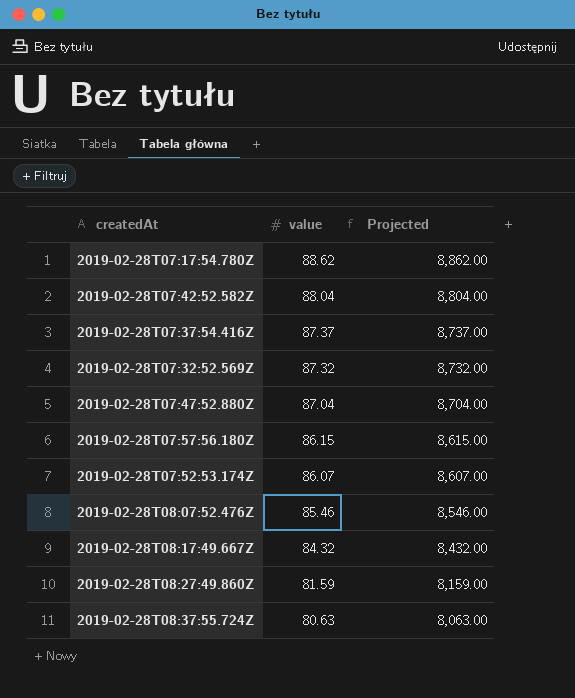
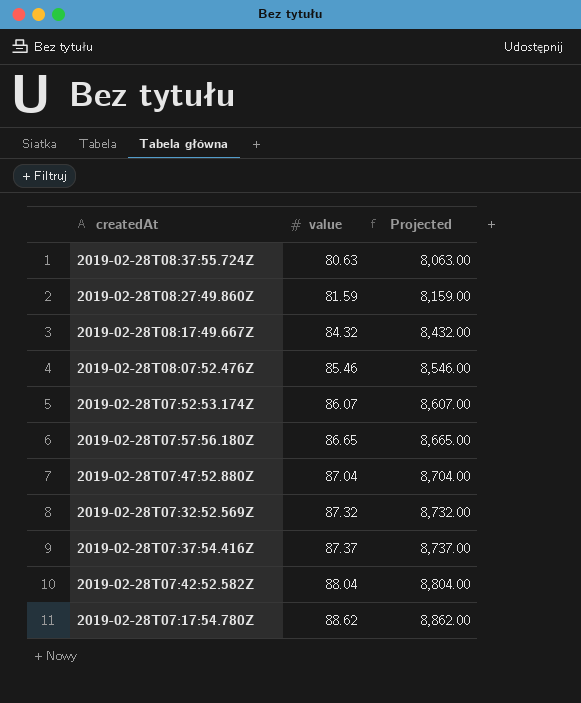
row order: value descending -> value ascending
2019-02-28T07:57:56.180Z | value: 86.15 -> 86.65
2019-02-28T07:57:56.180Z | Projected: 8,615.00 -> 8,665.00

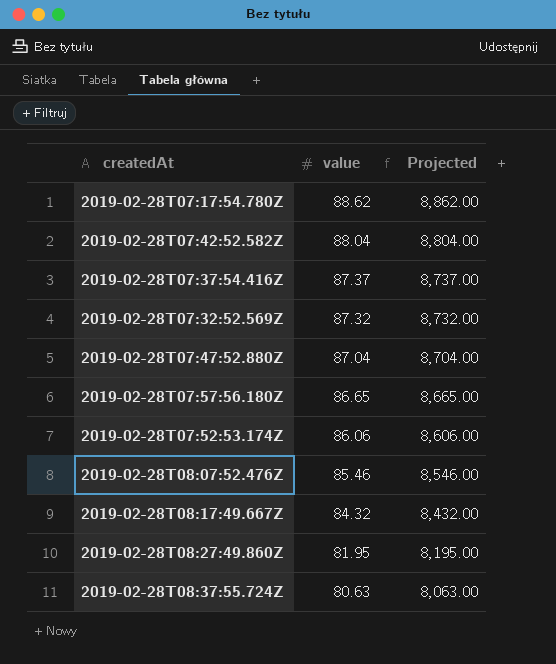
row order: value ascending -> value descending
2019-02-28T07:52:53.174Z | value: 86.07 -> 86.06
2019-02-28T07:52:53.174Z | Projected: 8,607.00 -> 8,606.00
2019-02-28T08:27:49.860Z | value: 81.59 -> 81.95
2019-02-28T08:27:49.860Z | Projected: 8,159.00 -> 8,195.00

